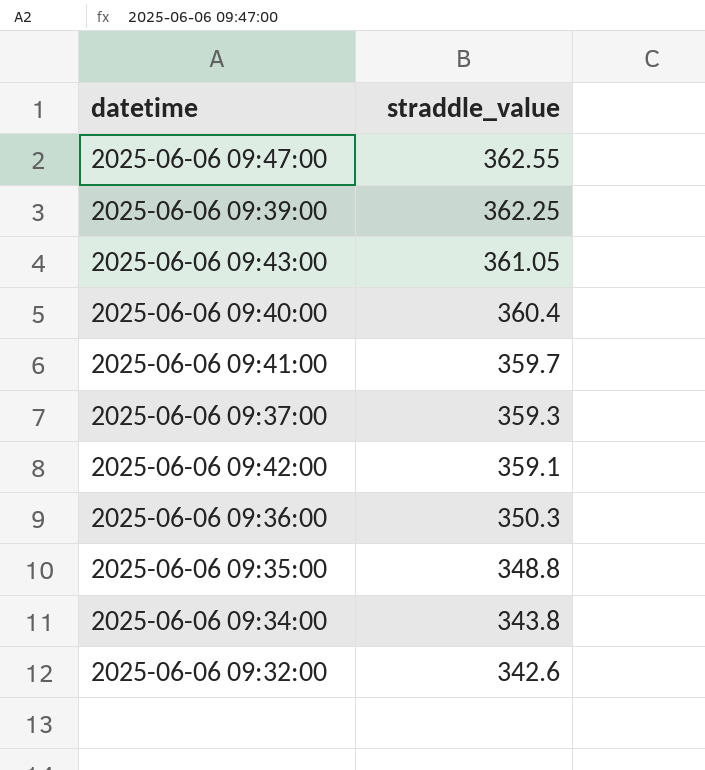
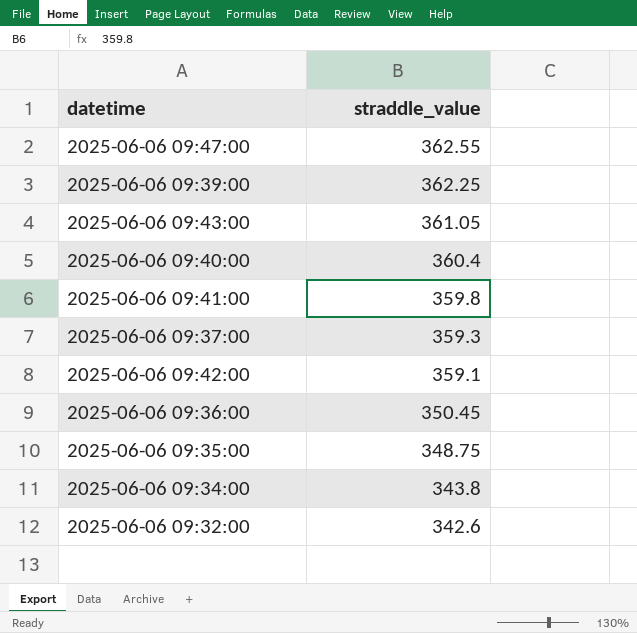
2025-06-06 09:41:00 | straddle_value: 359.7 -> 359.8
2025-06-06 09:36:00 | straddle_value: 350.3 -> 350.45
2025-06-06 09:35:00 | straddle_value: 348.8 -> 348.75

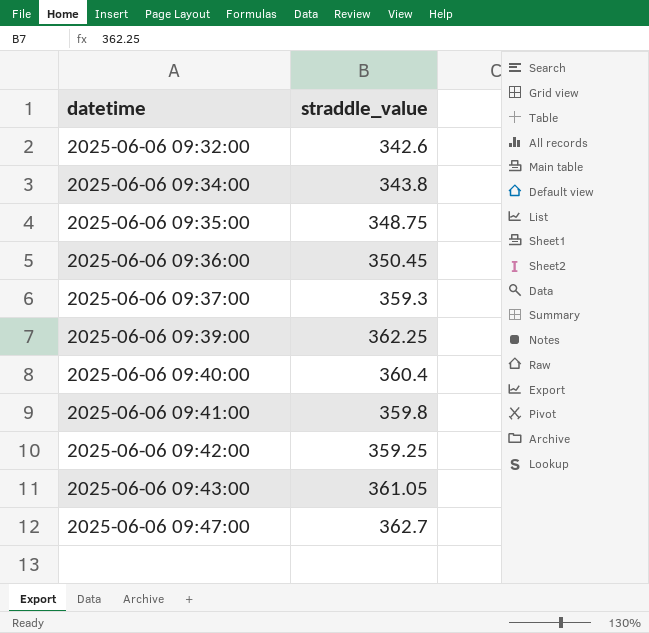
row order: straddle_value descending -> datetime ascending
2025-06-06 09:42:00 | straddle_value: 359.1 -> 359.25
2025-06-06 09:47:00 | straddle_value: 362.55 -> 362.7

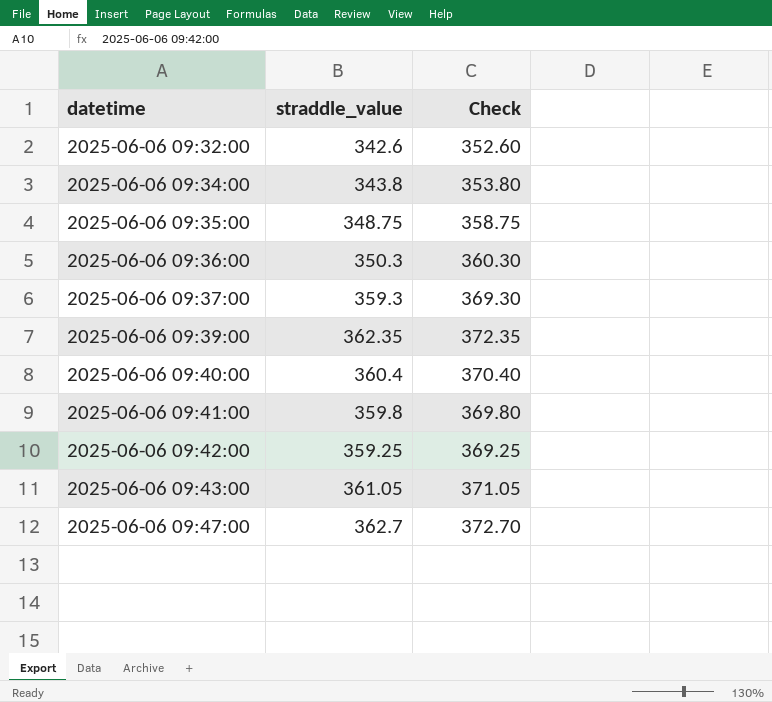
column Check | formula: none -> [straddle_value] + 10
2025-06-06 09:36:00 | straddle_value: 350.45 -> 350.3
2025-06-06 09:39:00 | straddle_value: 362.25 -> 362.35

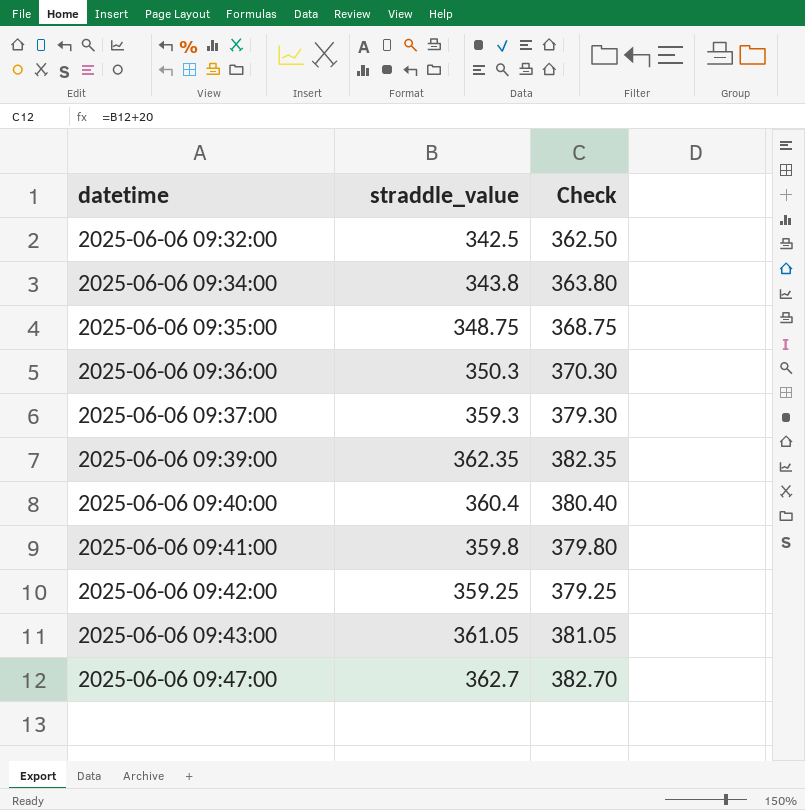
column Check | formula: [straddle_value] + 10 -> [straddle_value] + 20
2025-06-06 09:32:00 | straddle_value: 342.6 -> 342.5

